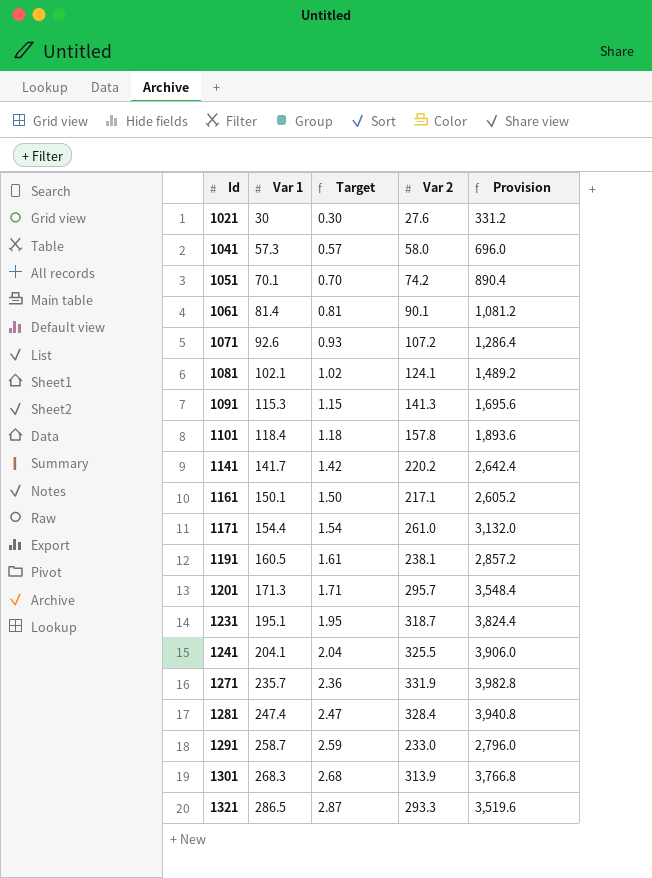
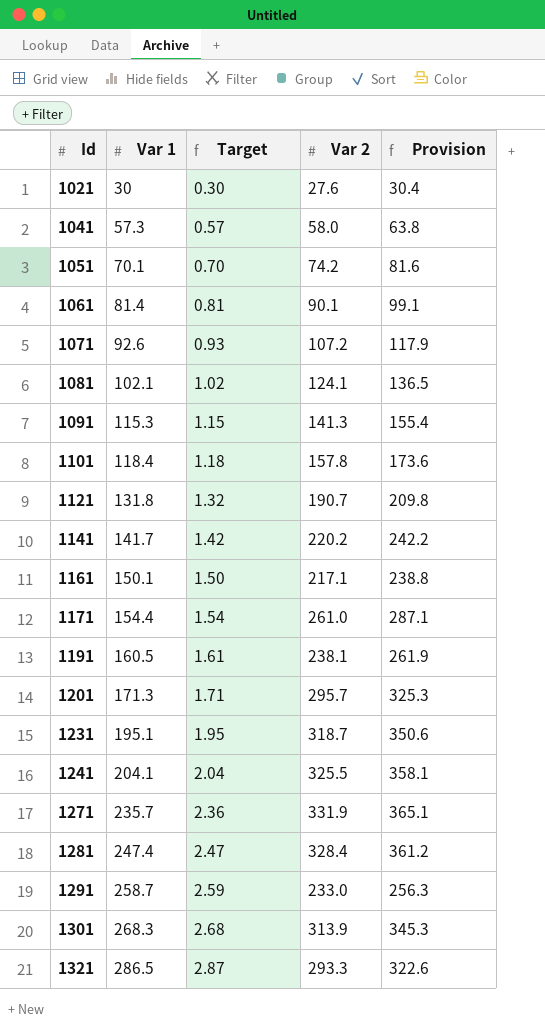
column Provision | formula: [Var 2] * 12 -> [Var 2] * 1.1
row 1121: none -> 131.8 | 1.32 | 190.7 | 209.8

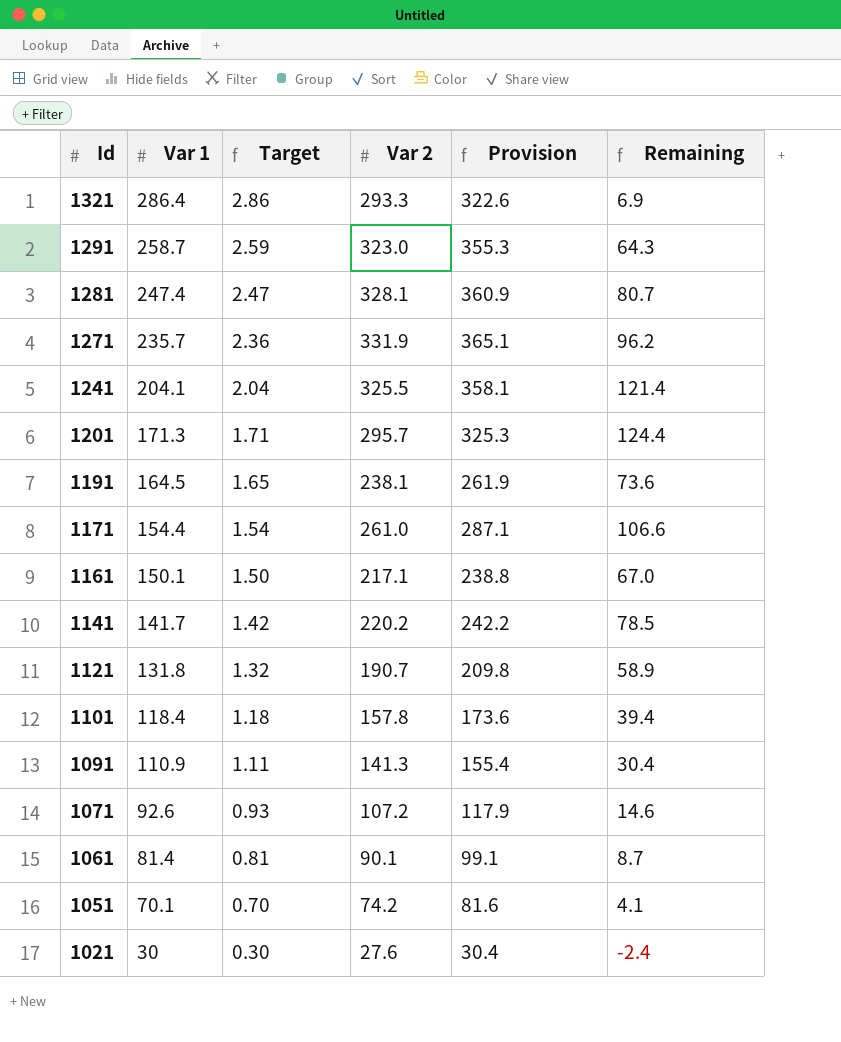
row order: Id ascending -> Id descending
column Remaining | formula: none -> [Var 2] - [Var 1]
row 1041: 57.3 | 0.57 | 58.0 | 63.8 -> none
row 1081: 102.1 | 1.02 | 124.1 | 136.5 -> none
row 1231: 195.1 | 1.95 | 318.7 | 350.6 -> none
row 1301: 268.3 | 2.68 | 313.9 | 345.3 -> none
1321 | Var 1: 286.5 -> 286.4
1321 | Target: 2.87 -> 2.86
1291 | Var 2: 233.0 -> 323.0
1291 | Provision: 256.3 -> 355.3
1281 | Var 2: 328.4 -> 328.1
1281 | Provision: 361.2 -> 360.9
1191 | Var 1: 160.5 -> 164.5
1191 | Target: 1.61 -> 1.65
1091 | Var 1: 115.3 -> 110.9
1091 | Target: 1.15 -> 1.11

